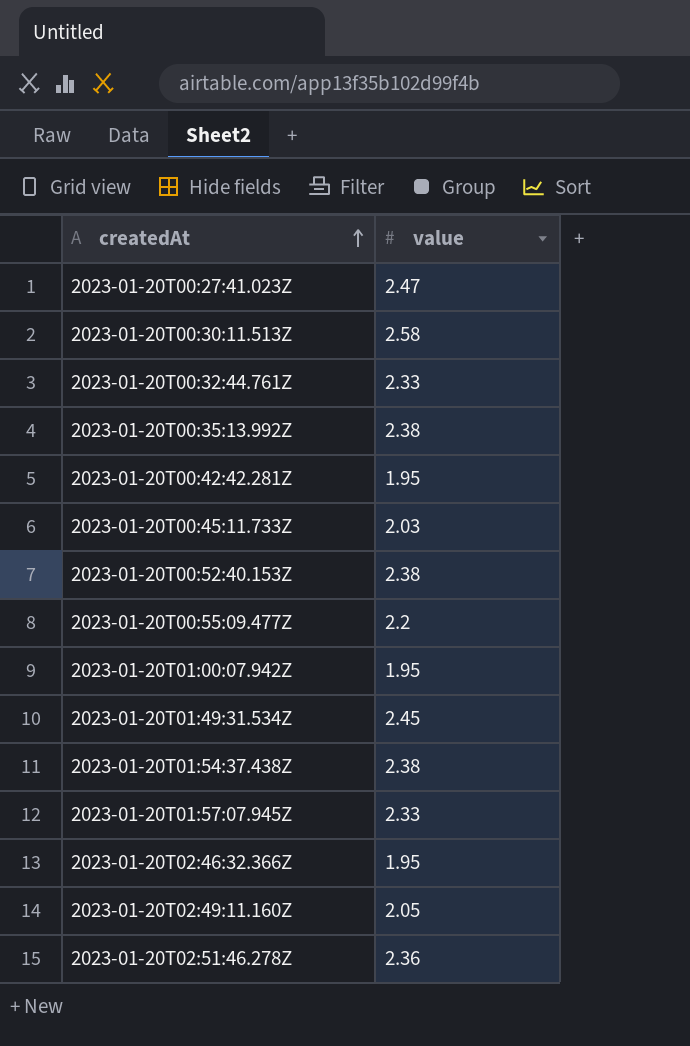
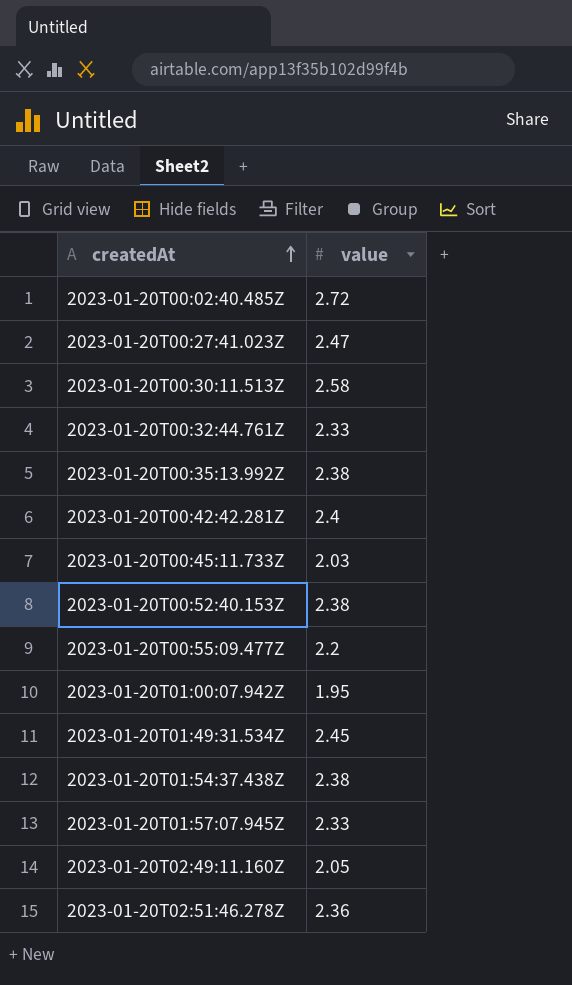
row 2023-01-20T02:46:32.366Z: 1.95 -> none
row 2023-01-20T00:02:40.485Z: none -> 2.72
2023-01-20T00:42:42.281Z | value: 1.95 -> 2.4

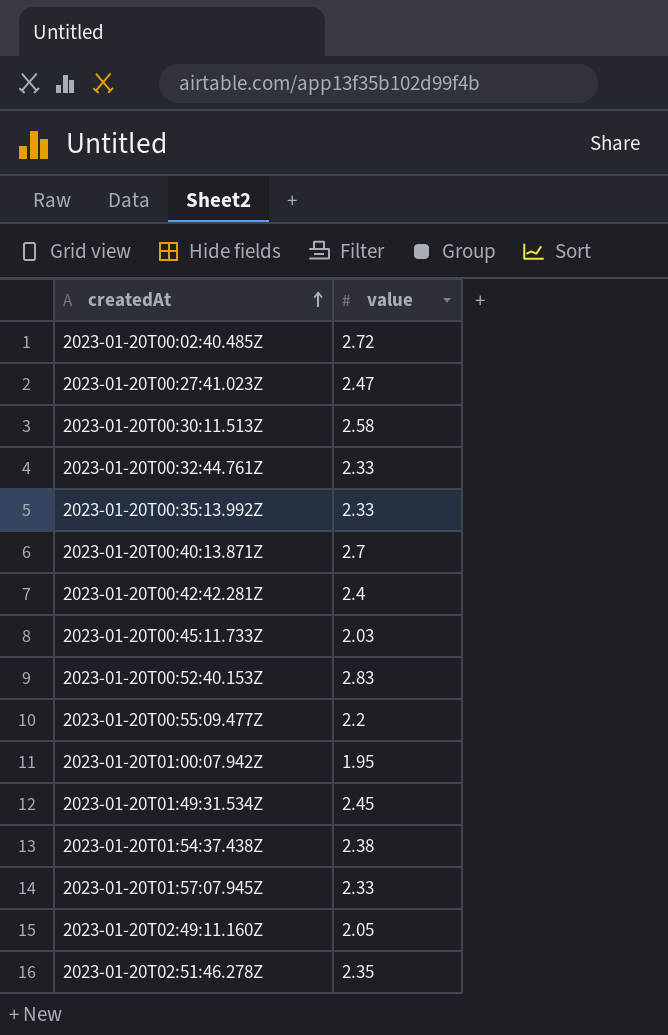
2023-01-20T00:35:13.992Z | value: 2.38 -> 2.33
row 2023-01-20T00:40:13.871Z: none -> 2.7
2023-01-20T00:52:40.153Z | value: 2.38 -> 2.83
2023-01-20T02:51:46.278Z | value: 2.36 -> 2.35

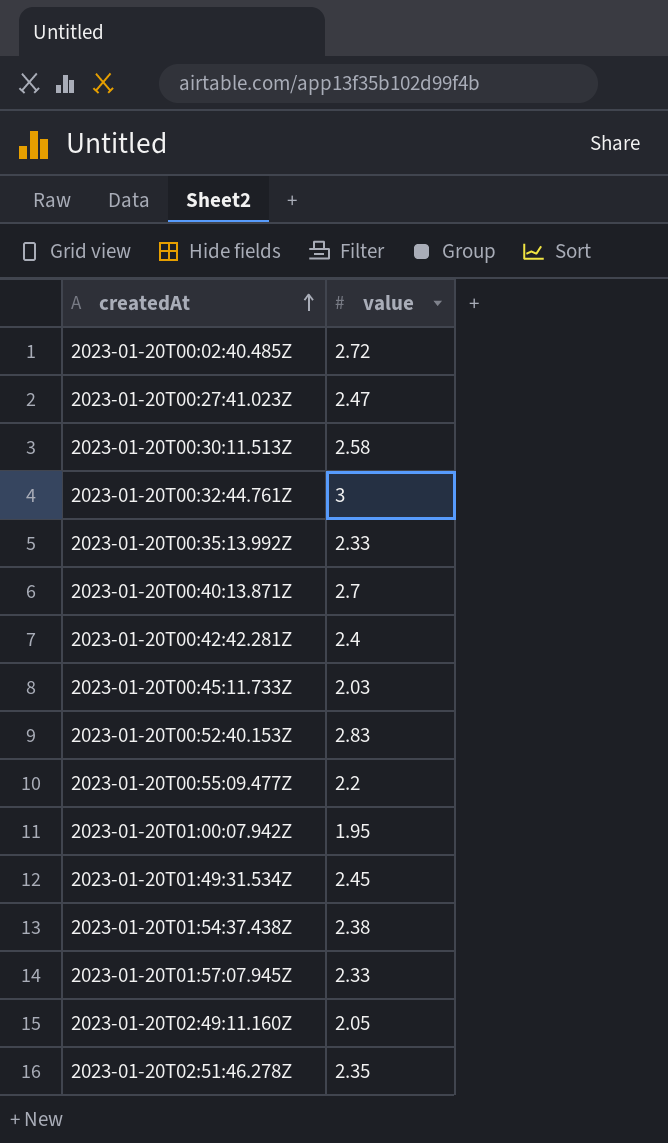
2023-01-20T00:32:44.761Z | value: 2.33 -> 3

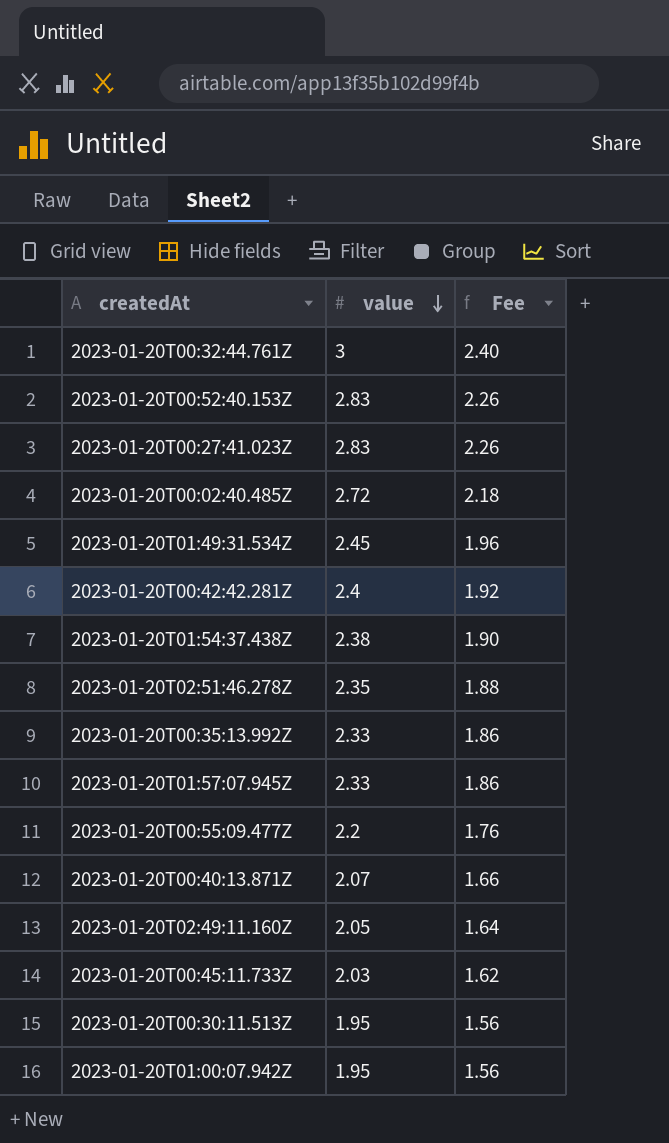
row order: createdAt ascending -> value descending
column Fee | formula: none -> [value] * 0.8
2023-01-20T00:27:41.023Z | value: 2.47 -> 2.83
2023-01-20T00:40:13.871Z | value: 2.7 -> 2.07
2023-01-20T00:30:11.513Z | value: 2.58 -> 1.95

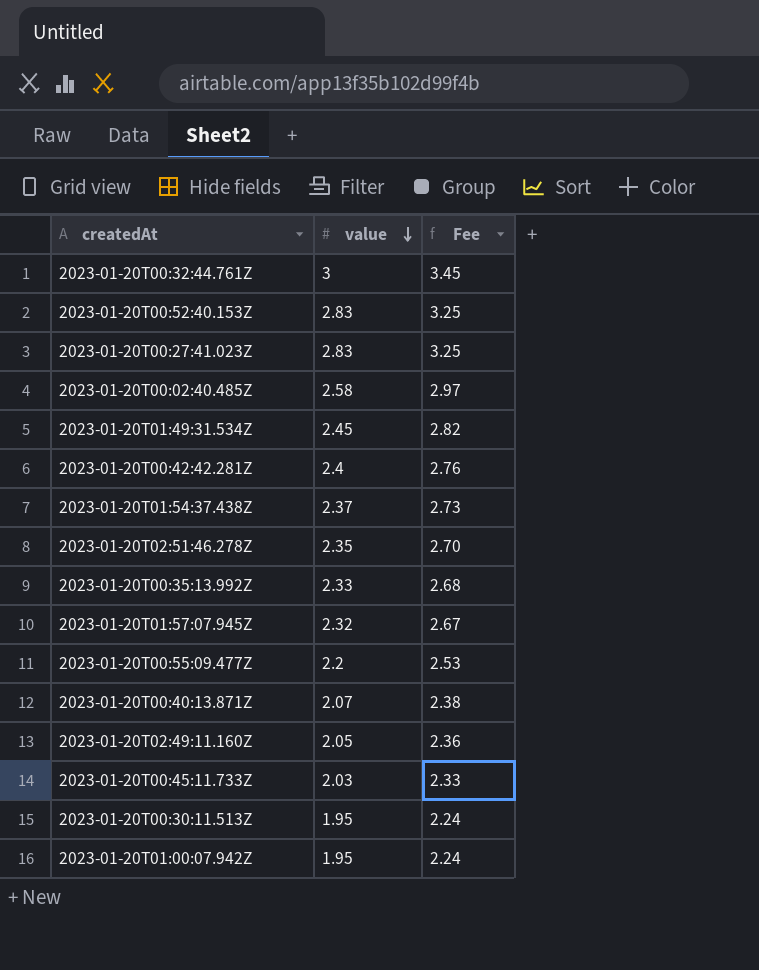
column Fee | formula: [value] * 0.8 -> [value] * 1.15
2023-01-20T00:02:40.485Z | value: 2.72 -> 2.58
2023-01-20T01:54:37.438Z | value: 2.38 -> 2.37
2023-01-20T01:57:07.945Z | value: 2.33 -> 2.32

